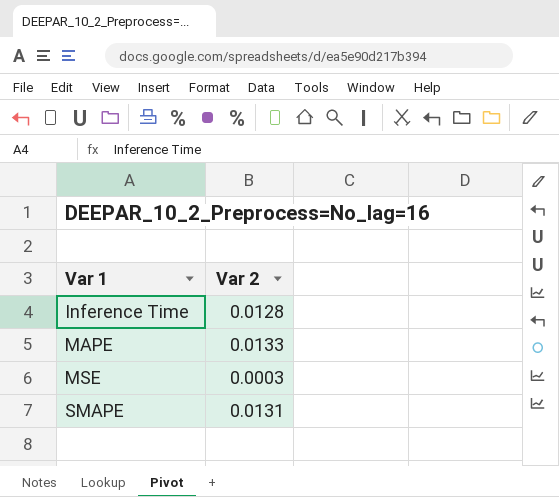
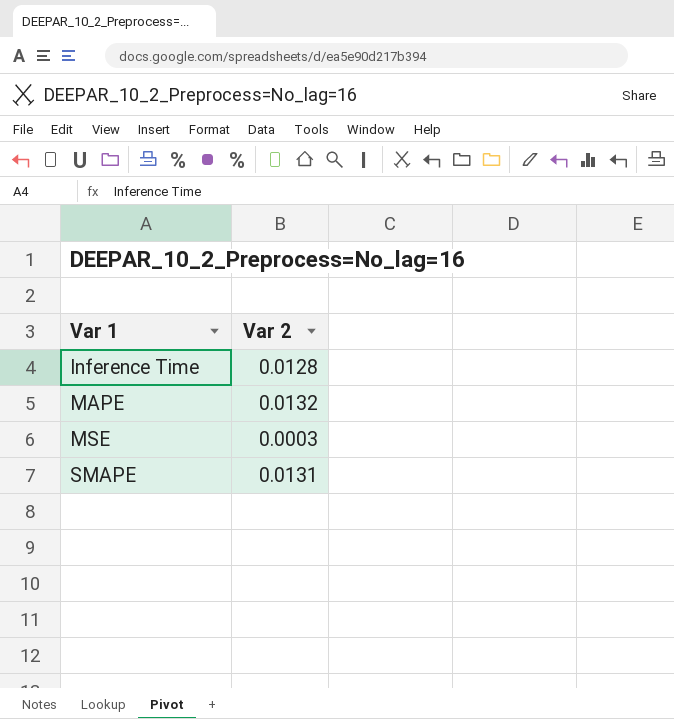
MAPE | Var 2: 0.0133 -> 0.0132

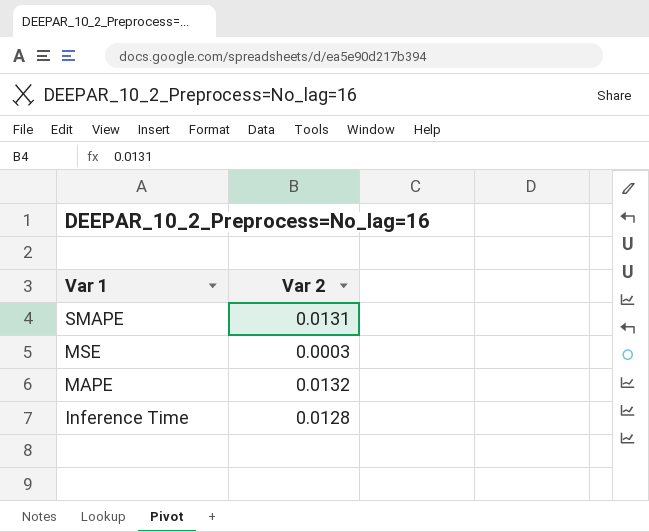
row order: Var 1 ascending -> Var 1 descending

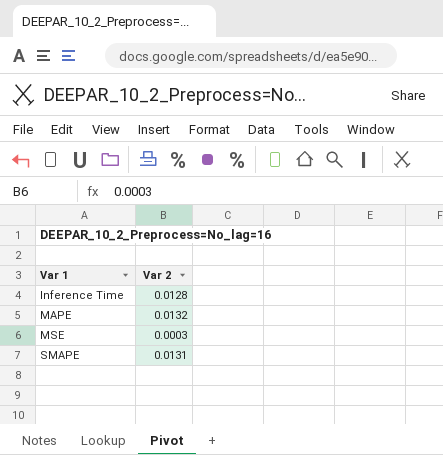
row order: Var 1 descending -> Var 1 ascending

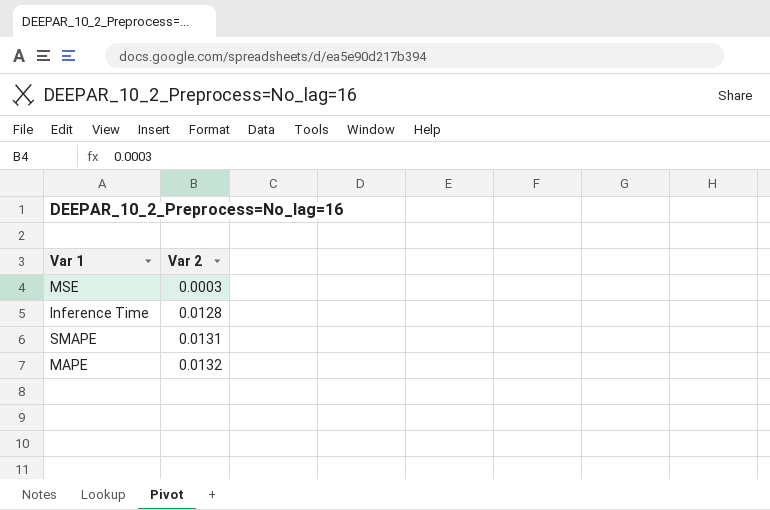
row order: Var 1 ascending -> Var 2 ascending

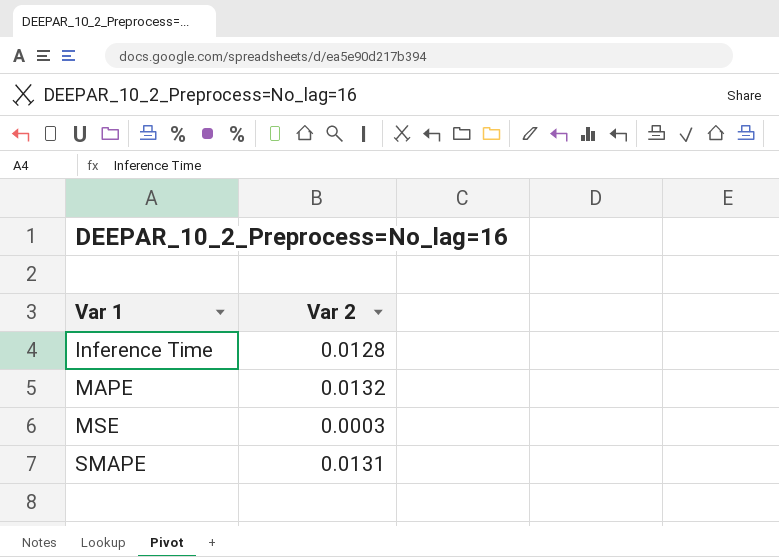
row order: Var 2 ascending -> Var 1 ascending

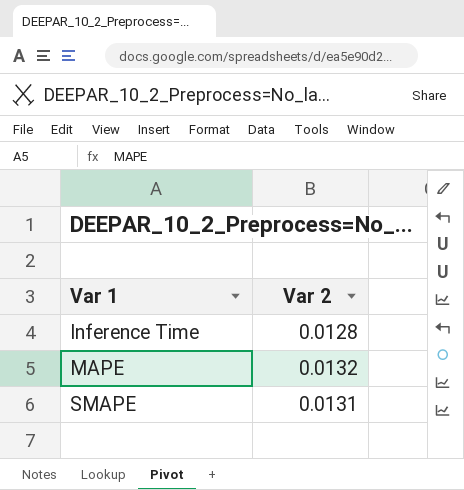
row MSE: 0.0003 -> none

